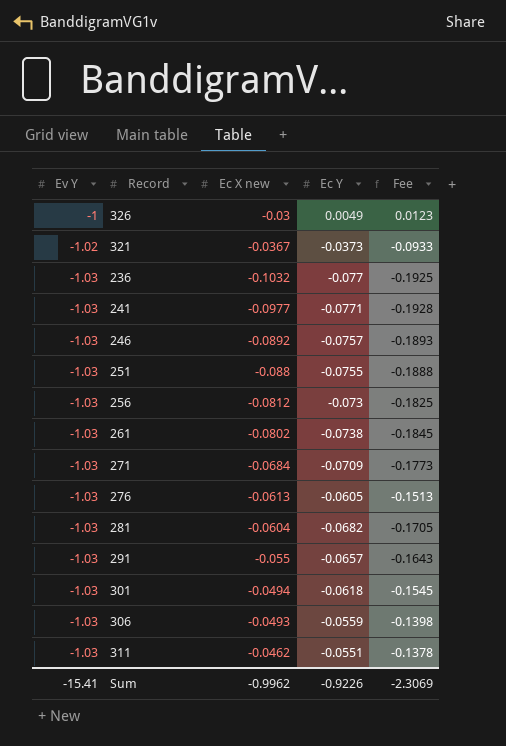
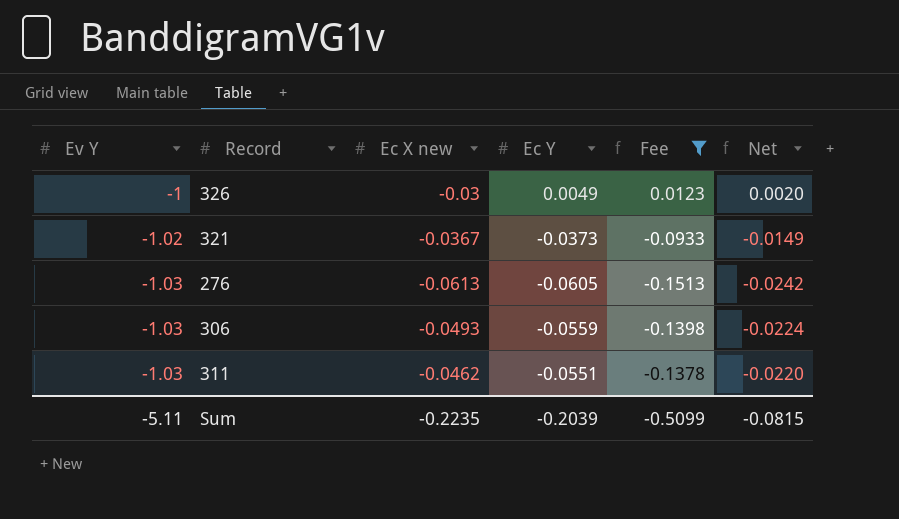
filter: none -> Fee >= -0.1513
column Net | formula: none -> [Ec Y] * 0.4
Sum | Ev Y: -15.41 -> -5.11
Sum | Ec X new: -0.9962 -> -0.2235
Sum | Ec Y: -0.9226 -> -0.2039
Sum | Fee: -2.3069 -> -0.5099

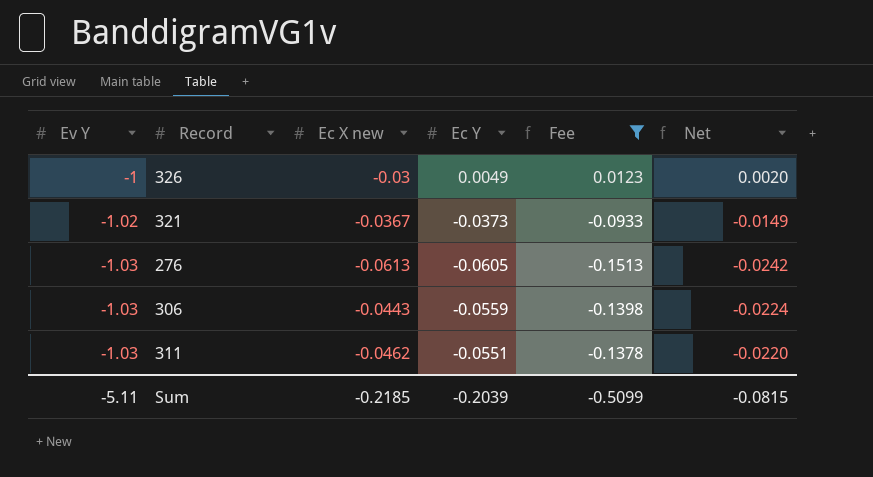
306 | Ec X new: -0.0493 -> -0.0443
Sum | Ec X new: -0.2235 -> -0.2185

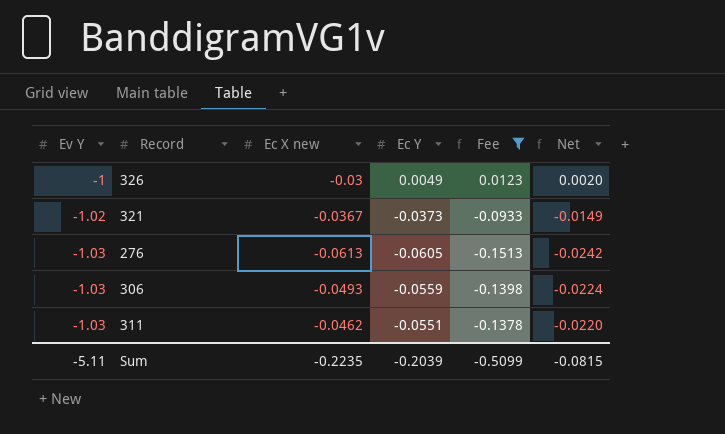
306 | Ec X new: -0.0443 -> -0.0493
Sum | Ec X new: -0.2185 -> -0.2235

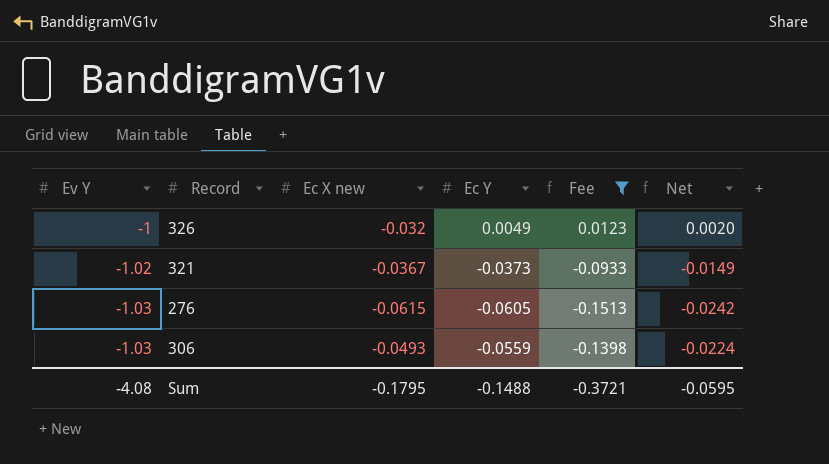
row 311: -1.03 | -0.0462 | -0.0551 | -0.1378 | -0.0220 -> none
326 | Ec X new: -0.03 -> -0.032
276 | Ec X new: -0.0613 -> -0.0615
Sum | Ev Y: -5.11 -> -4.08
Sum | Ec X new: -0.2235 -> -0.1795
Sum | Ec Y: -0.2039 -> -0.1488
Sum | Fee: -0.5099 -> -0.3721
Sum | Net: -0.0815 -> -0.0595

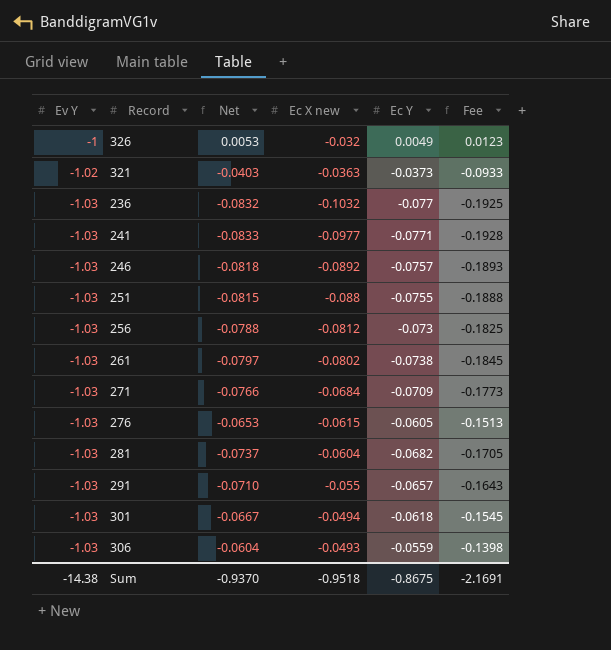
filter: Fee >= -0.1513 -> none
column Net | formula: [Ec Y] * 0.4 -> [Ec Y] * 1.08
column Net | position: 6 -> 3
321 | Ec X new: -0.0367 -> -0.0363
Sum | Ev Y: -4.08 -> -14.38
Sum | Net: -0.0595 -> -0.9370
Sum | Ec X new: -0.1795 -> -0.9518
Sum | Ec Y: -0.1488 -> -0.8675
Sum | Fee: -0.3721 -> -2.1691

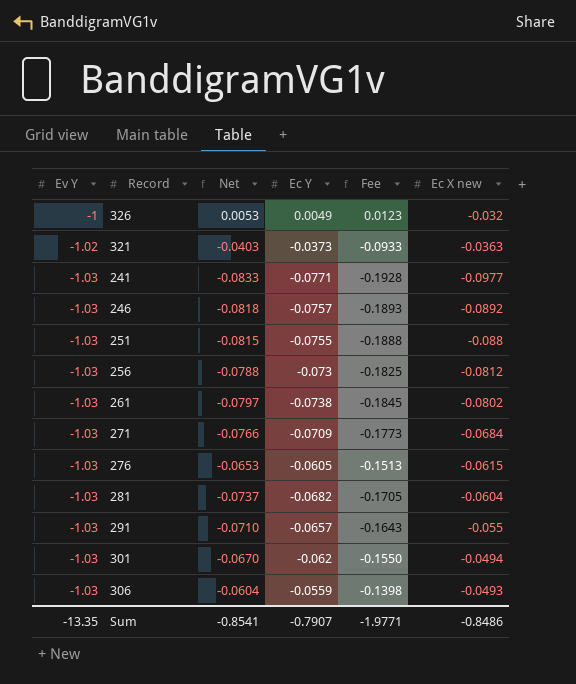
column Ec X new | position: 4 -> 6
row 236: -1.03 | -0.0832 | -0.1032 | -0.077 | -0.1925 -> none
301 | Net: -0.0667 -> -0.0670
301 | Ec Y: -0.0618 -> -0.062
301 | Fee: -0.1545 -> -0.1550
Sum | Ev Y: -14.38 -> -13.35
Sum | Net: -0.9370 -> -0.8541
Sum | Ec Y: -0.8675 -> -0.7907
Sum | Fee: -2.1691 -> -1.9771
Sum | Ec X new: -0.9518 -> -0.8486

